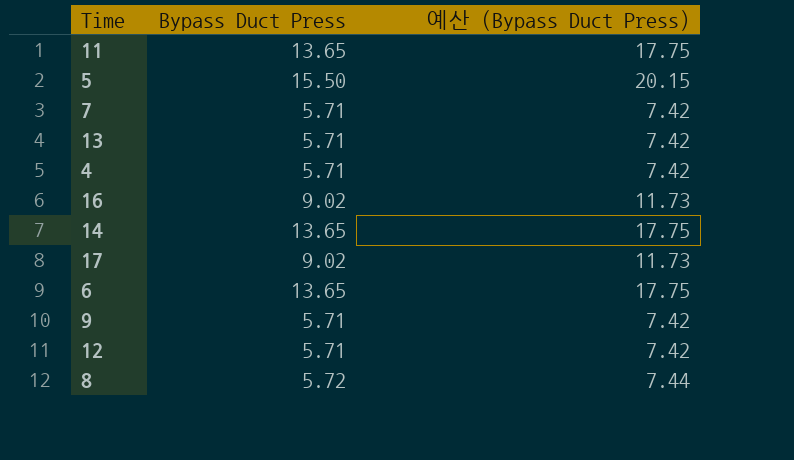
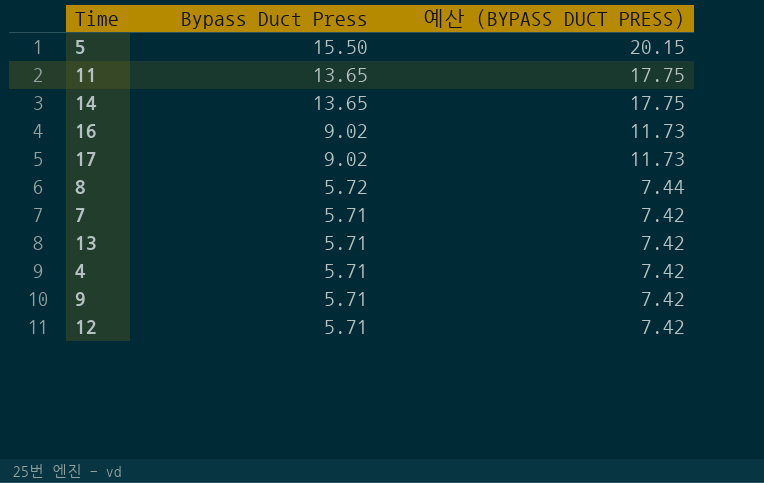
row order: none -> Bypass Duct Press descending
column name: 예산 (Bypass Duct Press) -> 예산 (BYPASS DUCT PRESS)
row 6: 13.65 | 17.75 -> none

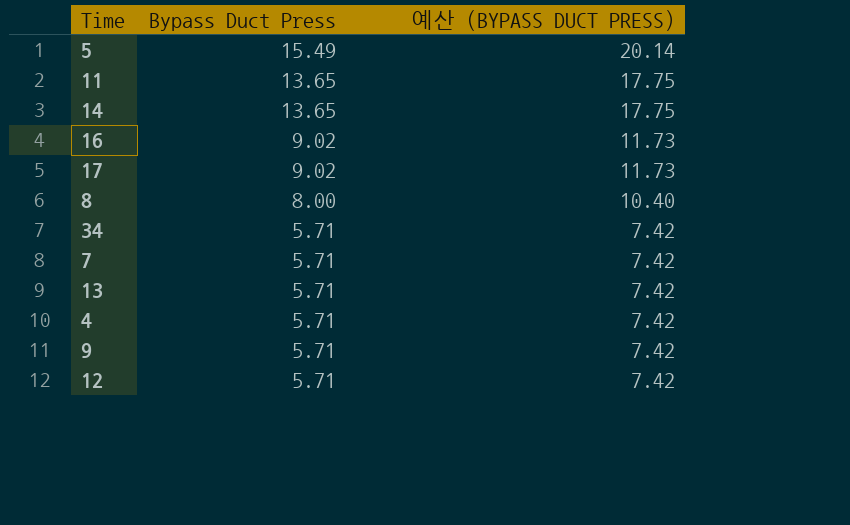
5 | Bypass Duct Press: 15.50 -> 15.49
5 | 예산 (BYPASS DUCT PRESS): 20.15 -> 20.14
8 | Bypass Duct Press: 5.72 -> 8.00
8 | 예산 (BYPASS DUCT PRESS): 7.44 -> 10.40
row 34: none -> 5.71 | 7.42

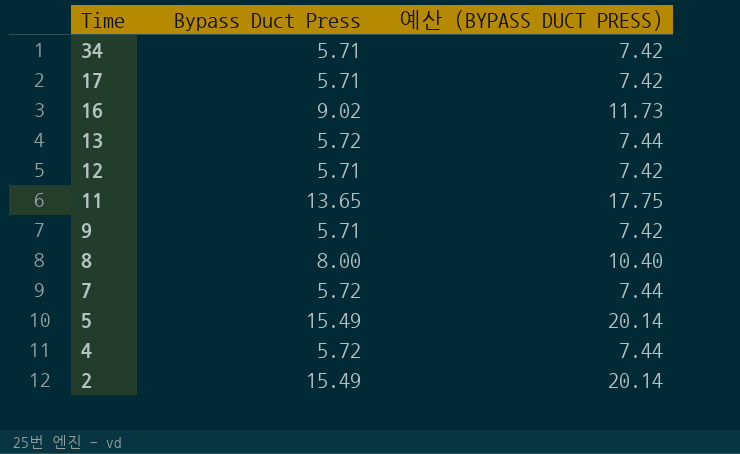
row order: Bypass Duct Press descending -> Time descending
row 14: 13.65 | 17.75 -> none
17 | Bypass Duct Press: 9.02 -> 5.71
17 | 예산 (BYPASS DUCT PRESS): 11.73 -> 7.42
13 | Bypass Duct Press: 5.71 -> 5.72
13 | 예산 (BYPASS DUCT PRESS): 7.42 -> 7.44
7 | Bypass Duct Press: 5.71 -> 5.72
7 | 예산 (BYPASS DUCT PRESS): 7.42 -> 7.44
4 | Bypass Duct Press: 5.71 -> 5.72
4 | 예산 (BYPASS DUCT PRESS): 7.42 -> 7.44
row 2: none -> 15.49 | 20.14

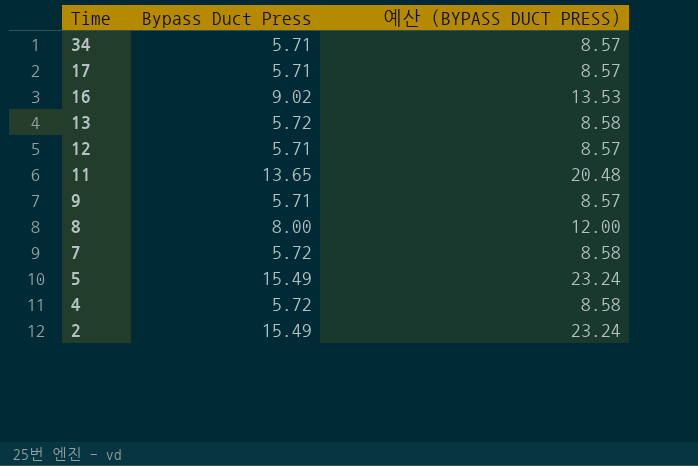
column 예산 (BYPASS DUCT PRESS) | formula: [Bypass Duct Press] * 1.3 -> [Bypass Duct Press] * 1.5

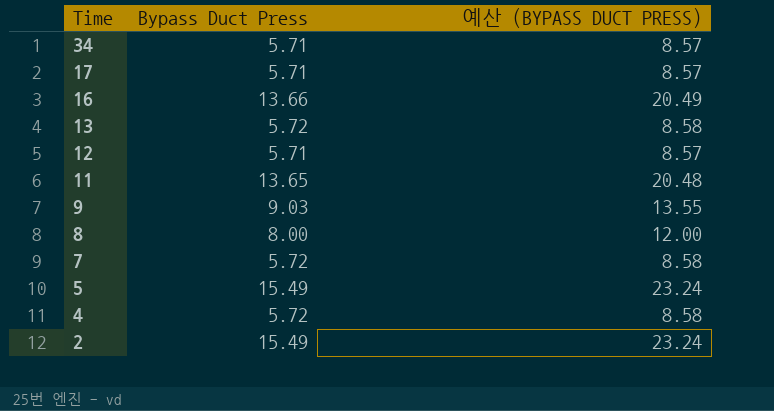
16 | Bypass Duct Press: 9.02 -> 13.66
16 | 예산 (BYPASS DUCT PRESS): 13.53 -> 20.49
9 | Bypass Duct Press: 5.71 -> 9.03
9 | 예산 (BYPASS DUCT PRESS): 8.57 -> 13.55

